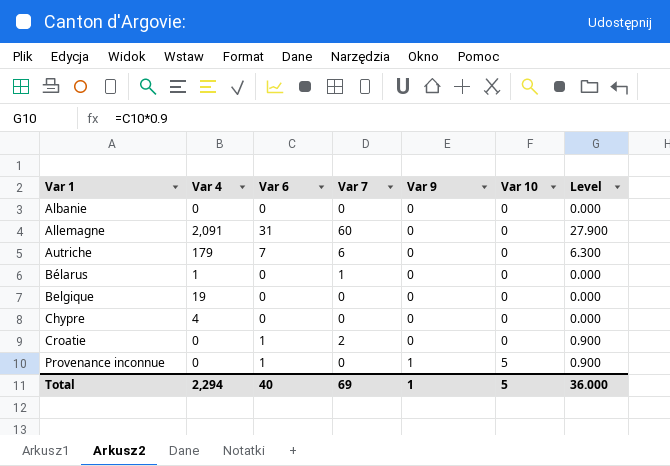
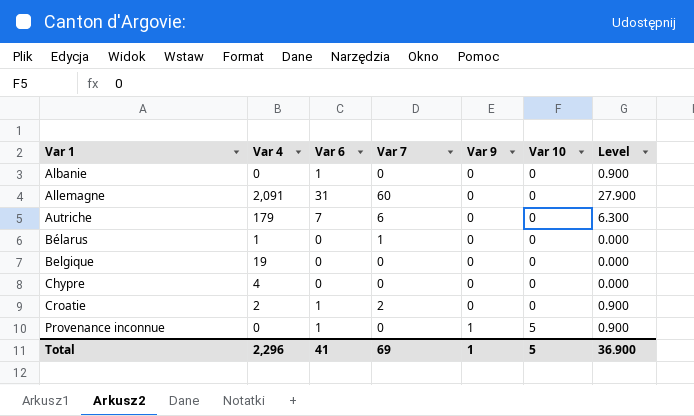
Albanie | Var 6: 0 -> 1
Albanie | Level: 0.000 -> 0.900
Croatie | Var 4: 0 -> 2
Total | Var 4: 2,294 -> 2,296
Total | Var 6: 40 -> 41
Total | Level: 36.000 -> 36.900

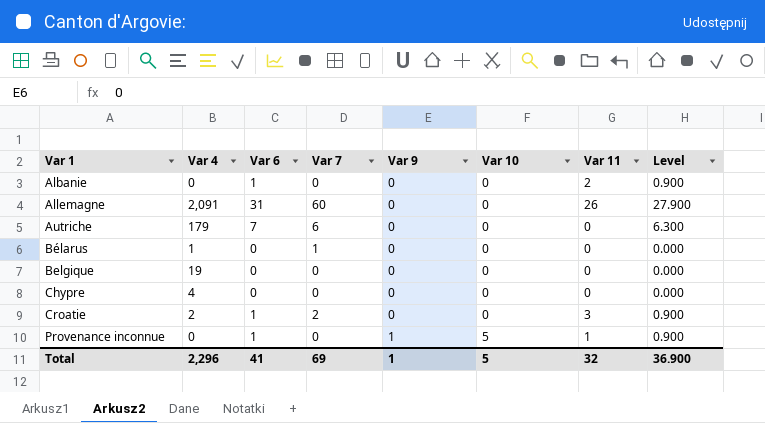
column Var 11 | position: none -> 7

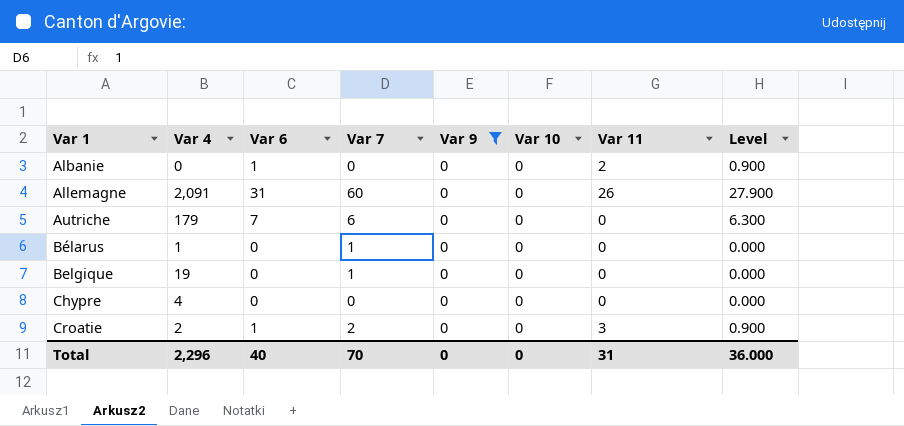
filter: none -> Var 9 = 0
Belgique | Var 7: 0 -> 1
Total | Var 6: 41 -> 40
Total | Var 7: 69 -> 70
Total | Var 9: 1 -> 0
Total | Var 10: 5 -> 0
Total | Var 11: 32 -> 31
Total | Level: 36.900 -> 36.000

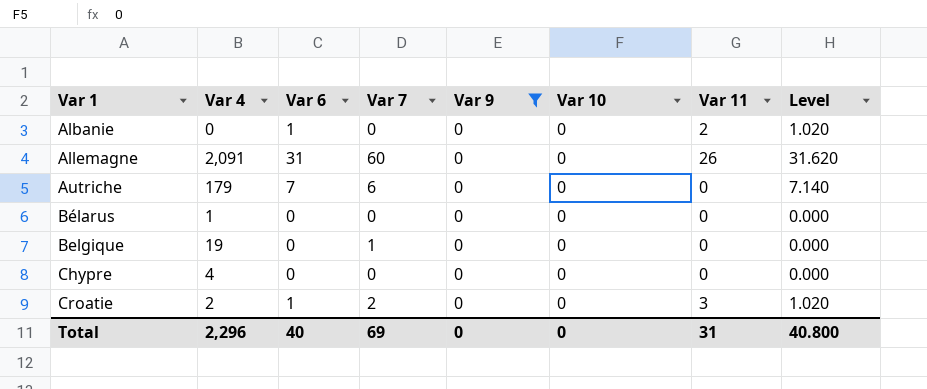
column Level | formula: [Var 6] * 0.9 -> [Var 6] * 1.02
Bélarus | Var 7: 1 -> 0
Total | Var 7: 70 -> 69
Total | Level: 36.000 -> 40.800

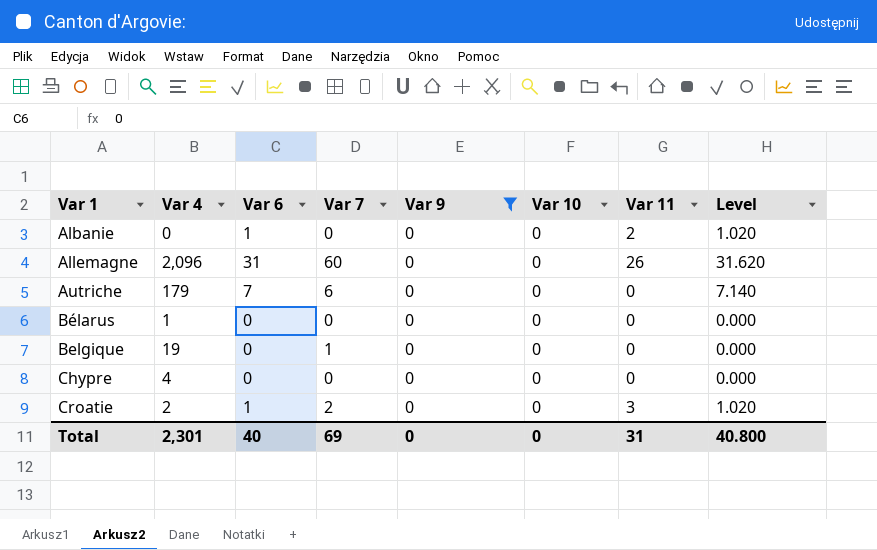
Allemagne | Var 4: 2,091 -> 2,096
Total | Var 4: 2,296 -> 2,301

